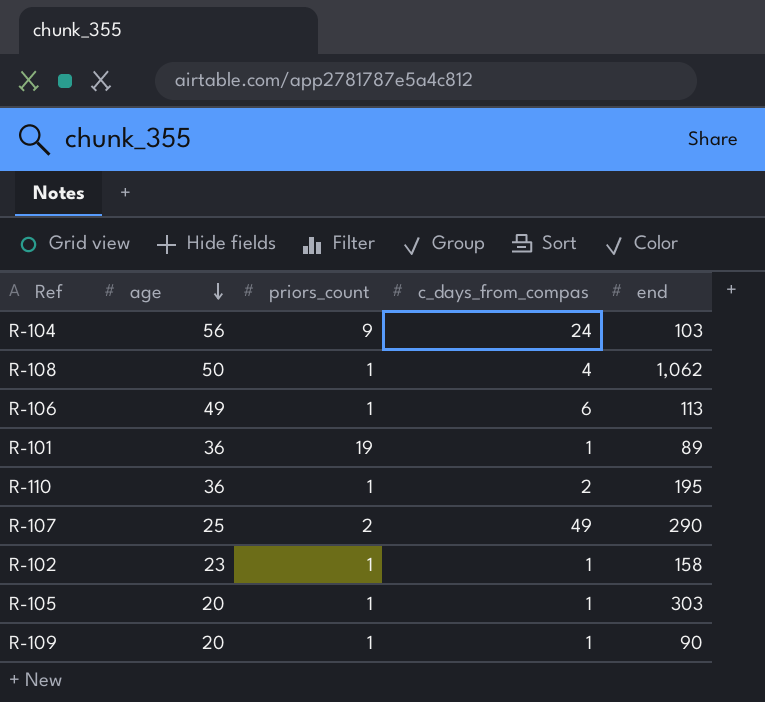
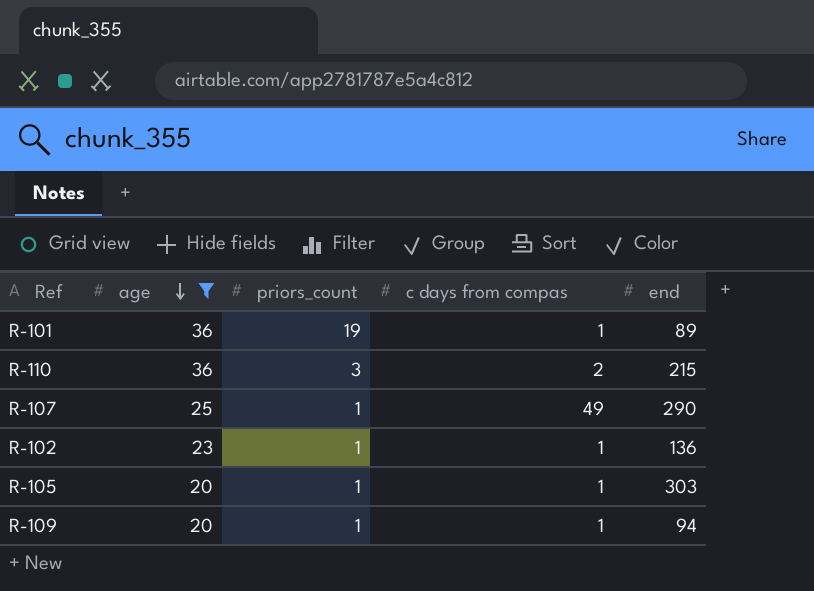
filter: none -> age <= 36
column name: c_days_from_compas -> c days from compas
R-110 | priors_count: 1 -> 3
R-110 | end: 195 -> 215
R-107 | priors_count: 2 -> 1
R-102 | end: 158 -> 136
R-109 | end: 90 -> 94

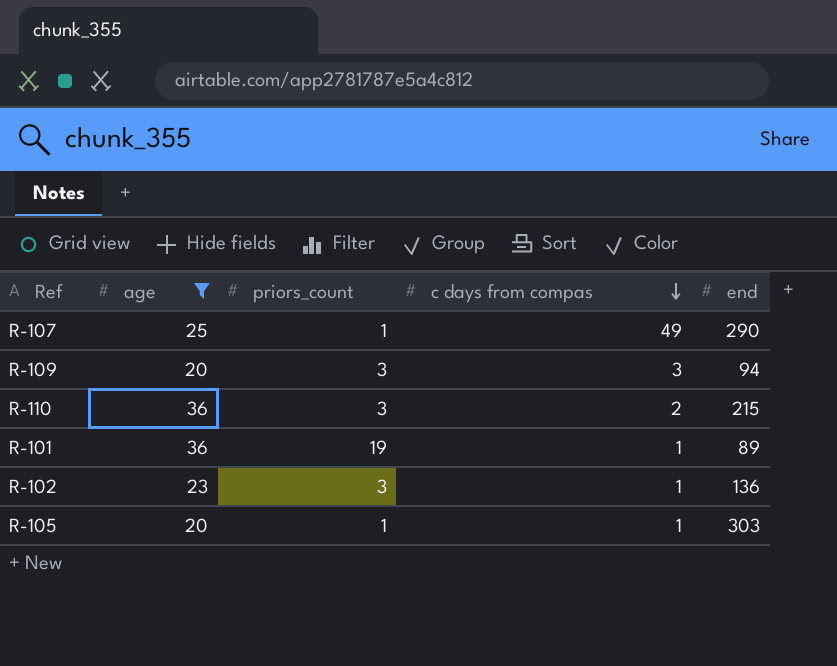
row order: age descending -> c days from compas descending
R-109 | priors_count: 1 -> 3
R-109 | c days from compas: 1 -> 3
R-102 | priors_count: 1 -> 3

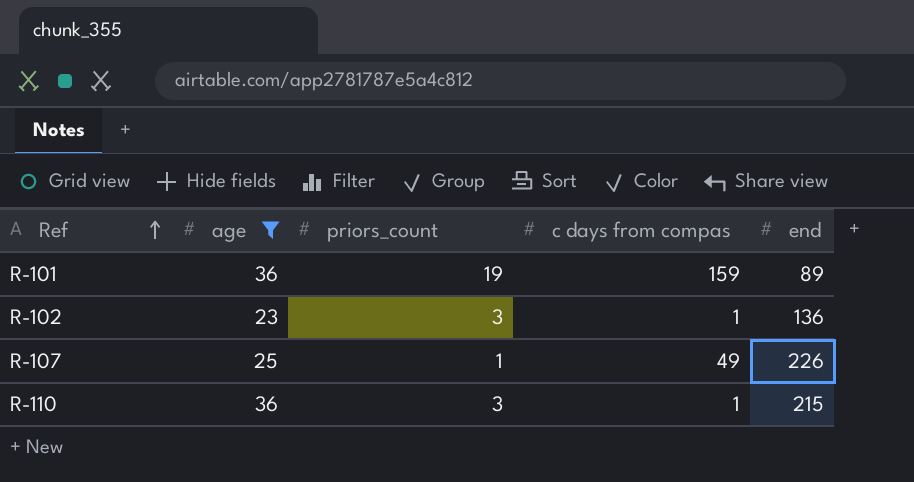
row order: c days from compas descending -> Ref ascending
row R-109: 20 | 3 | 3 | 94 -> none
row R-105: 20 | 1 | 1 | 303 -> none
R-101 | c days from compas: 1 -> 159
R-107 | end: 290 -> 226
R-110 | c days from compas: 2 -> 1

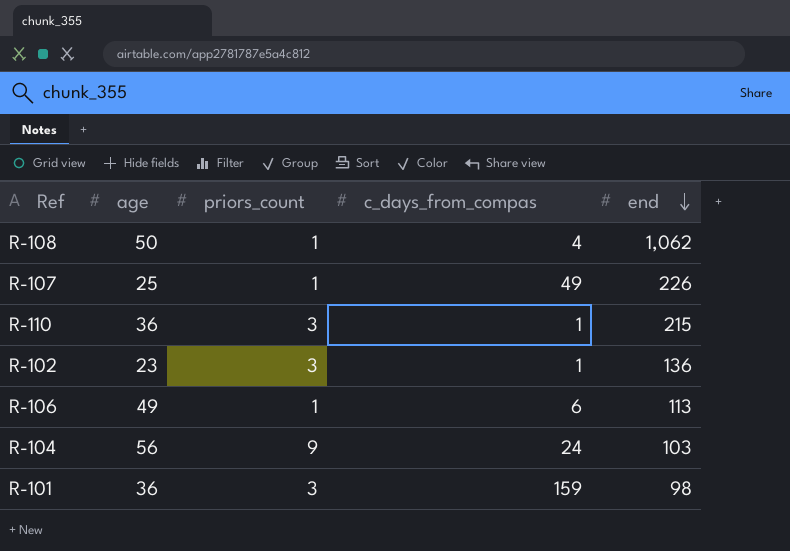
filter: age <= 36 -> none
row order: Ref ascending -> end descending
column name: c days from compas -> c_days_from_compas
R-101 | priors_count: 19 -> 3
R-101 | end: 89 -> 98

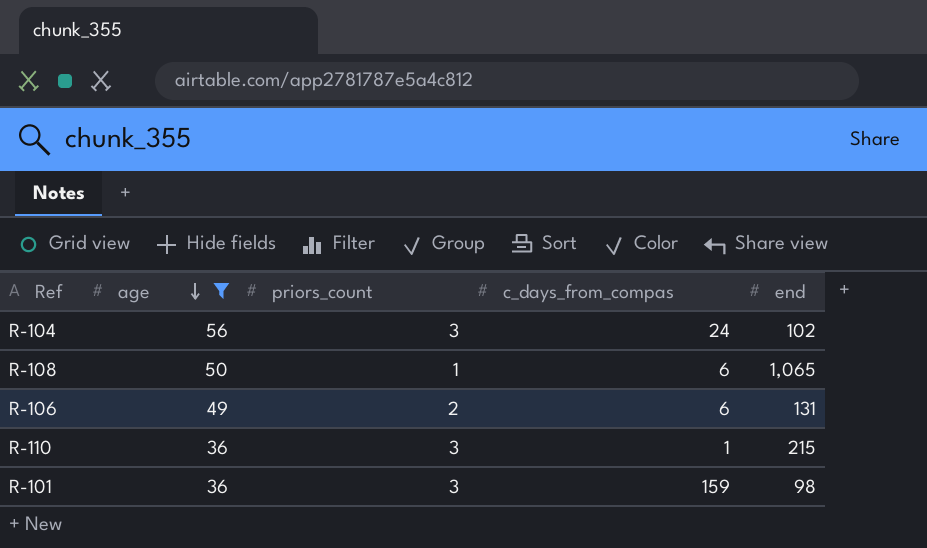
filter: none -> age >= 36
row order: end descending -> age descending
R-104 | priors_count: 9 -> 3
R-104 | end: 103 -> 102
R-108 | c_days_from_compas: 4 -> 6
R-108 | end: 1,062 -> 1,065
R-106 | priors_count: 1 -> 2
R-106 | end: 113 -> 131

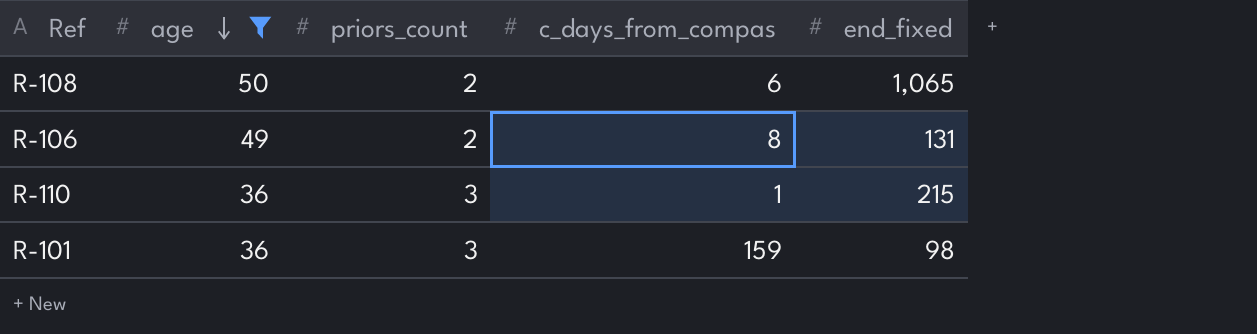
column name: end -> end_fixed
row R-104: 56 | 3 | 24 | 102 -> none
R-108 | priors_count: 1 -> 2
R-106 | c_days_from_compas: 6 -> 8

